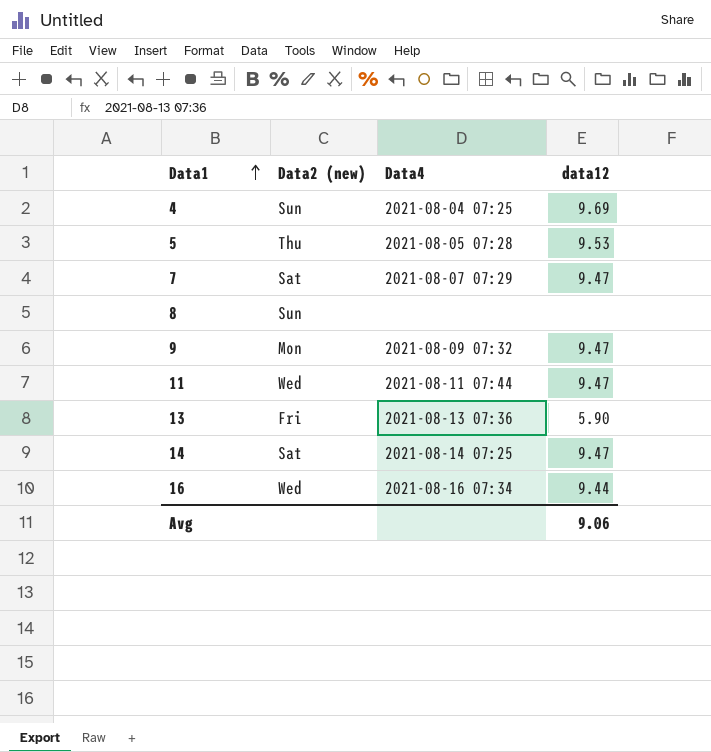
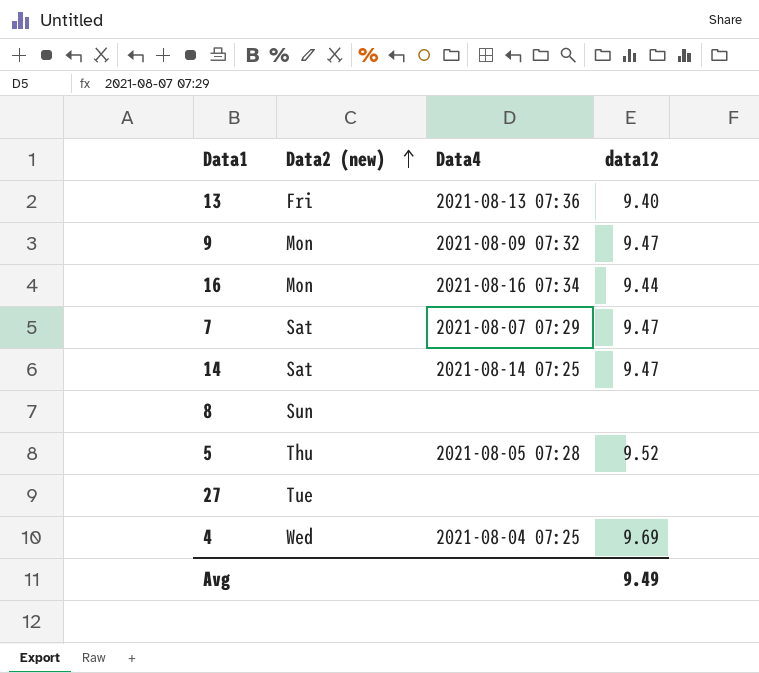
row order: Data1 ascending -> Data2 (new) ascending
row 11: Wed | 2021-08-11 07:44 | 9.47 -> none
13 | data12: 5.90 -> 9.40
16 | Data2 (new): Wed -> Mon
5 | data12: 9.53 -> 9.52
row 27: none -> Tue | none | none
4 | Data2 (new): Sun -> Wed
Avg | data12: 9.06 -> 9.49

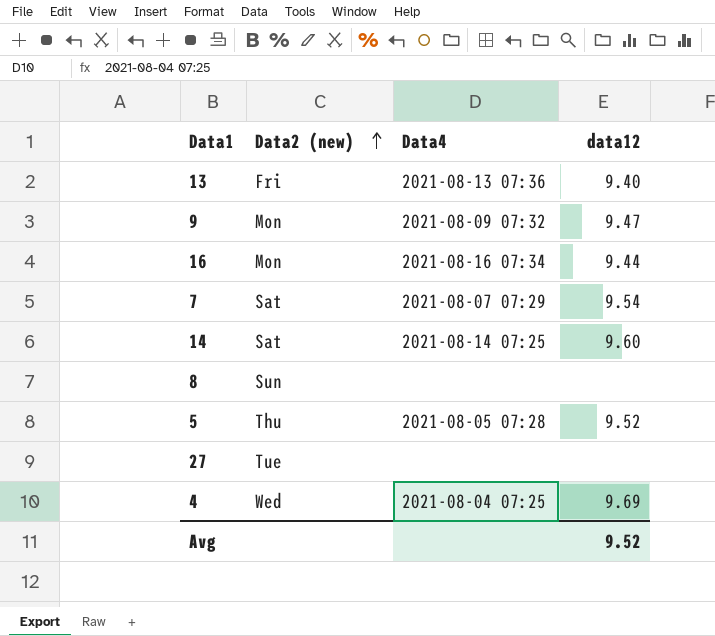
7 | data12: 9.47 -> 9.54
14 | data12: 9.47 -> 9.60
Avg | data12: 9.49 -> 9.52

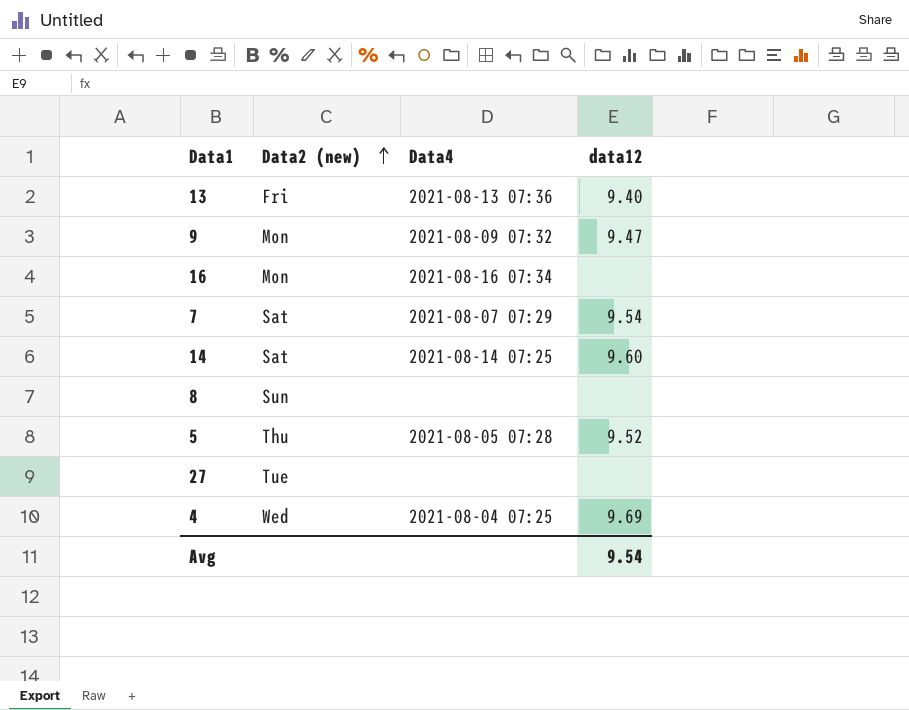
16 | data12: 9.44 -> none
Avg | data12: 9.52 -> 9.54

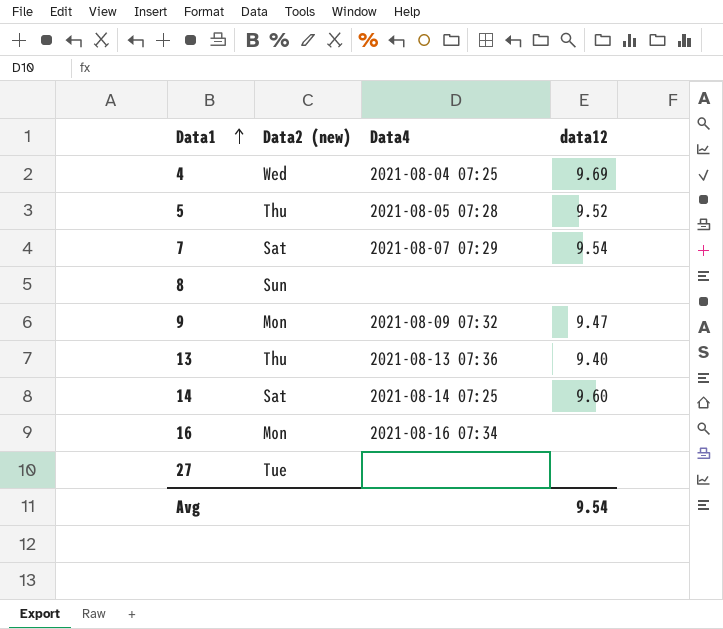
row order: Data2 (new) ascending -> Data1 ascending
13 | Data2 (new): Fri -> Thu

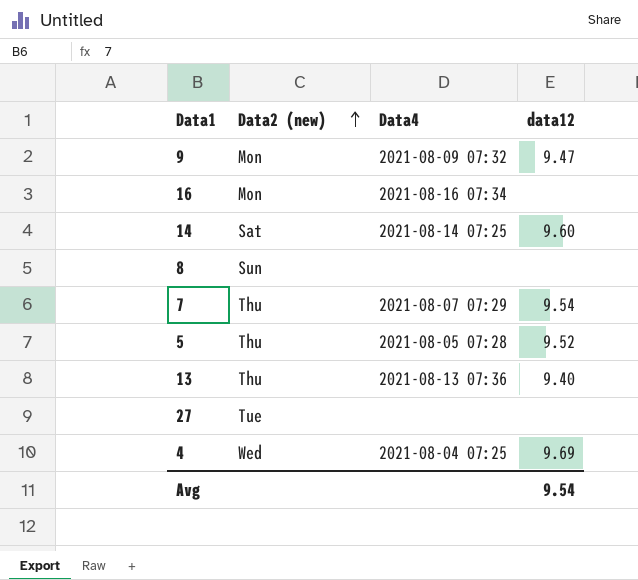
row order: Data1 ascending -> Data2 (new) ascending
7 | Data2 (new): Sat -> Thu

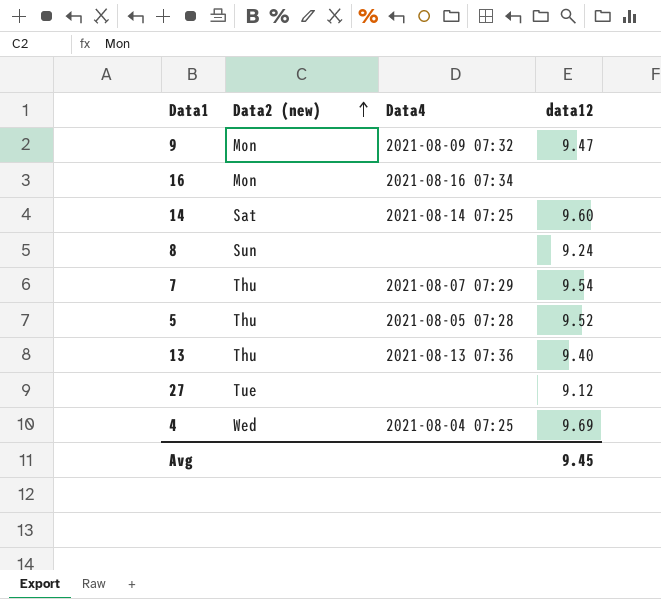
8 | data12: none -> 9.24
27 | data12: none -> 9.12
Avg | data12: 9.54 -> 9.45

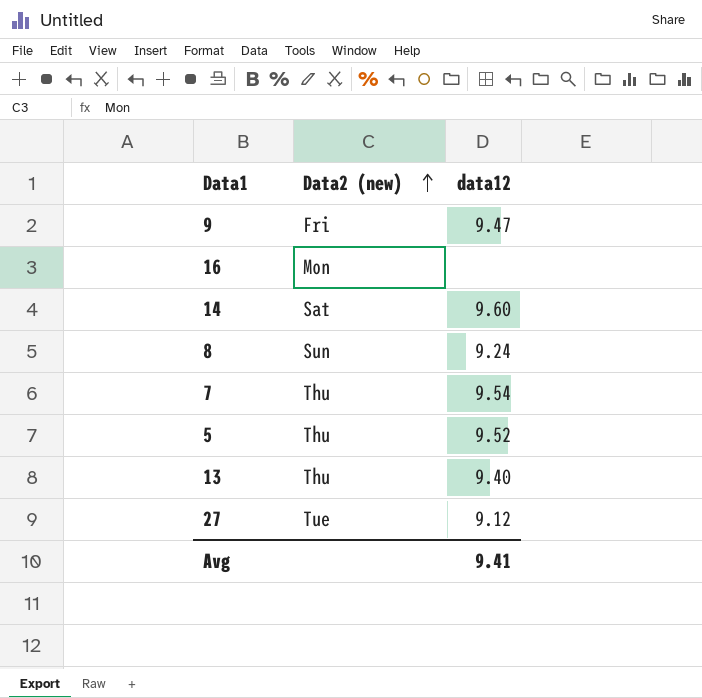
column Data4 | position: 3 -> none
row 4: Wed | 2021-08-04 07:25 | 9.69 -> none
9 | Data2 (new): Mon -> Fri
Avg | data12: 9.45 -> 9.41

